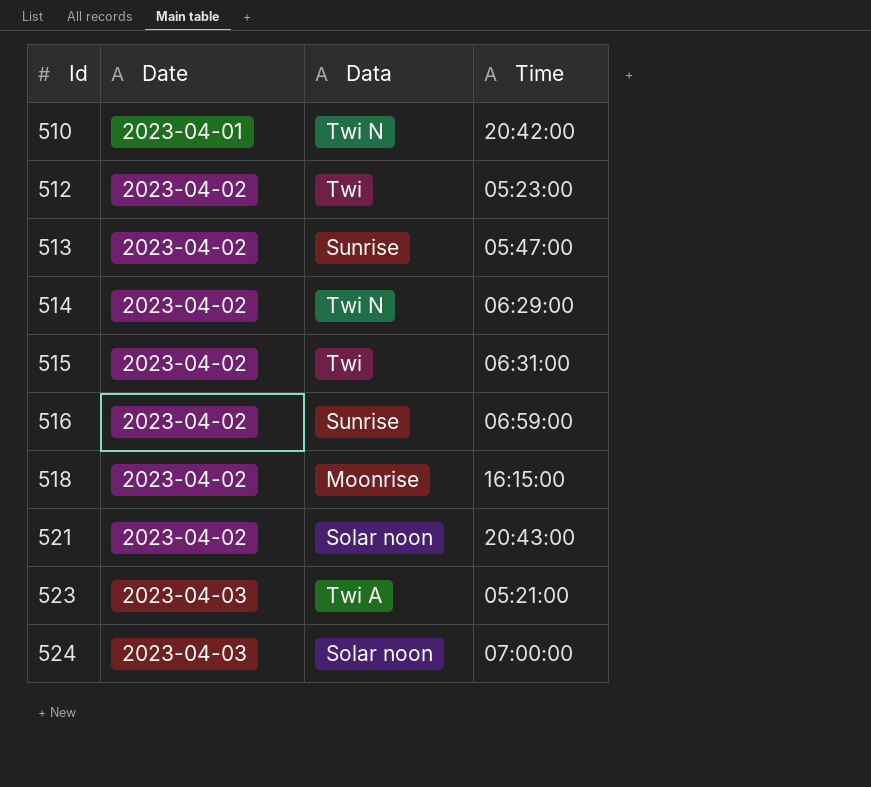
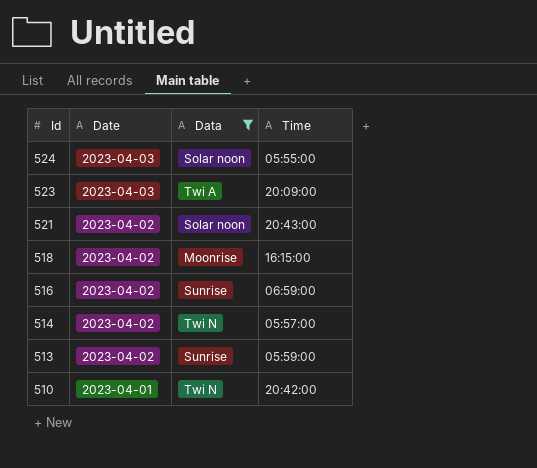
filter: none -> Data != Twi
row order: Id ascending -> Id descending
524 | Time: 07:00:00 -> 05:55:00
523 | Time: 05:21:00 -> 20:09:00
514 | Time: 06:29:00 -> 05:57:00
513 | Time: 05:47:00 -> 05:59:00

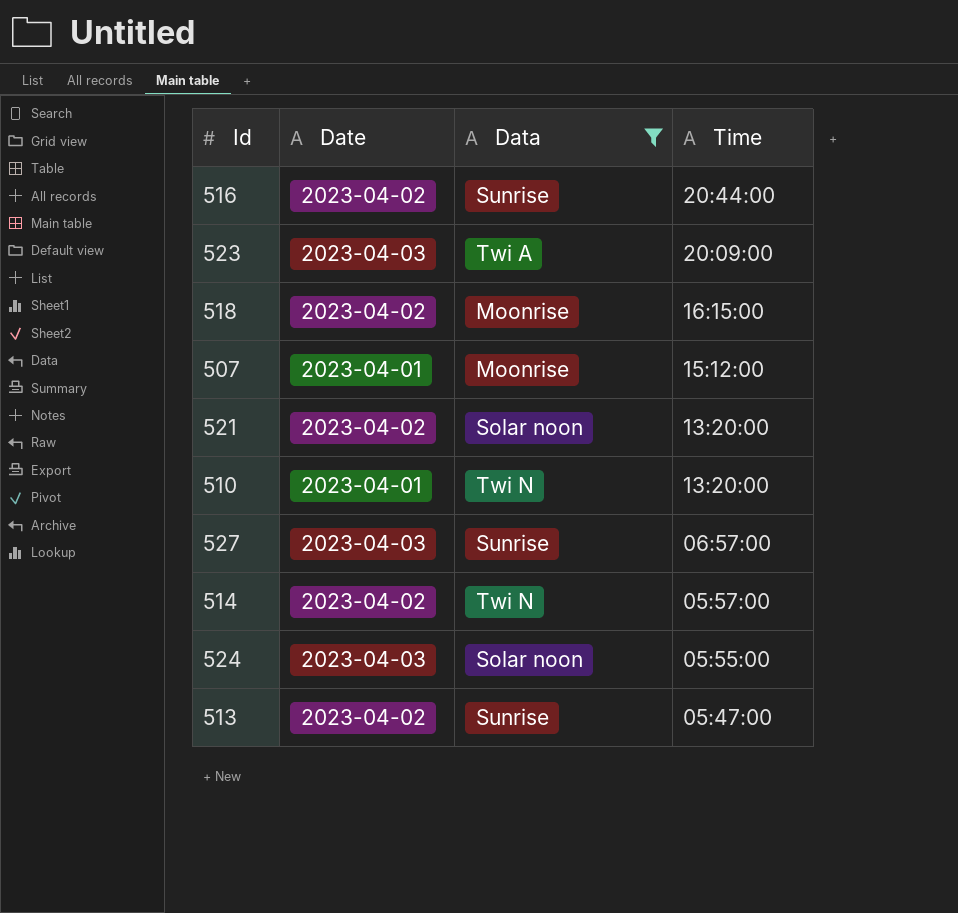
row order: Id descending -> Time descending
516 | Time: 06:59:00 -> 20:44:00
row 507: none -> 2023-04-01 | Moonrise | 15:12:00
521 | Time: 20:43:00 -> 13:20:00
510 | Time: 20:42:00 -> 13:20:00
row 527: none -> 2023-04-03 | Sunrise | 06:57:00
513 | Time: 05:59:00 -> 05:47:00

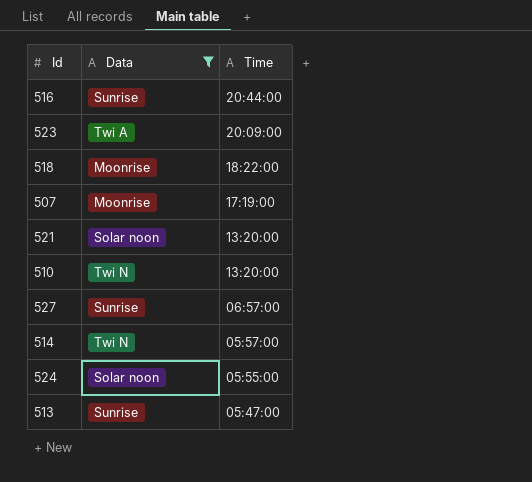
column Date | position: 2 -> none
518 | Time: 16:15:00 -> 18:22:00
507 | Time: 15:12:00 -> 17:19:00

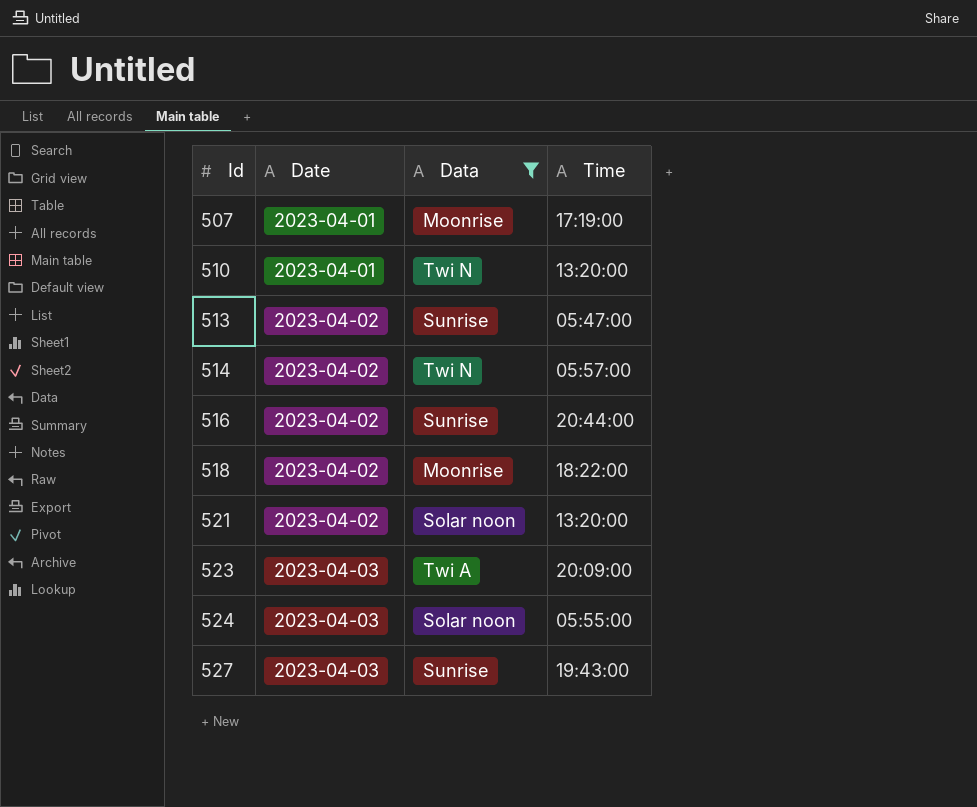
row order: Time descending -> Id ascending
column Date | position: none -> 2
527 | Time: 06:57:00 -> 19:43:00

